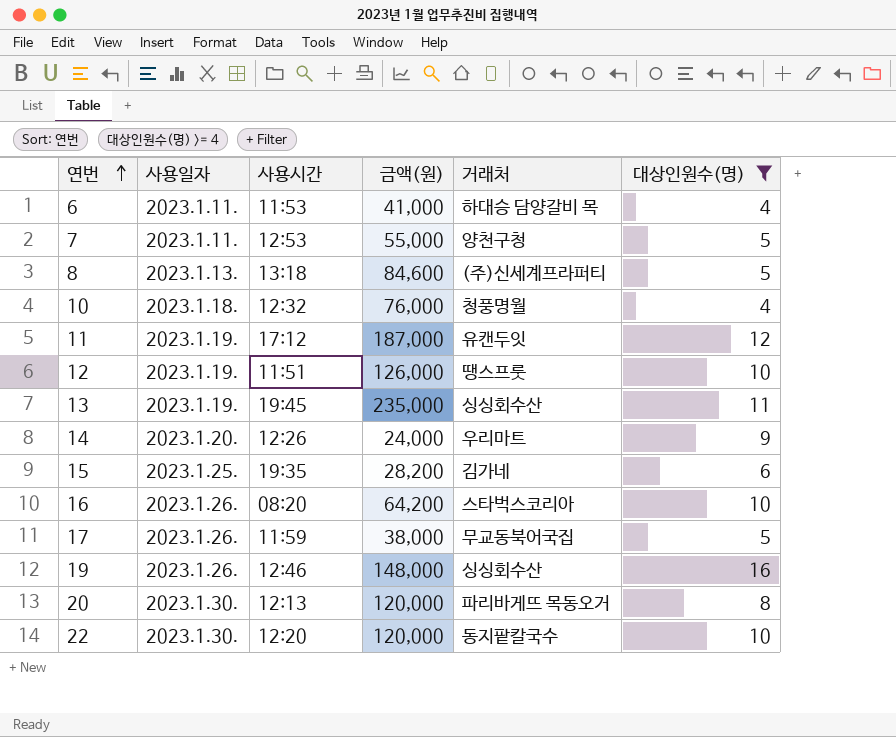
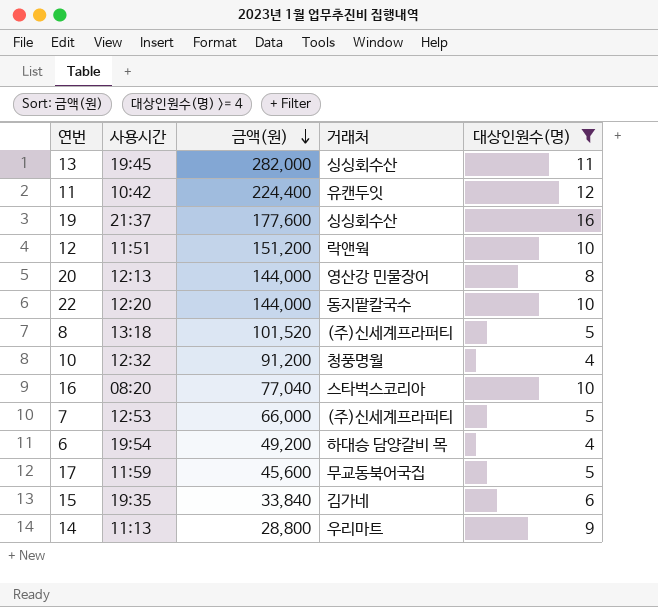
row order: 연번 ascending -> 금액(원) descending
column 사용일자 | position: 2 -> none
13 | 금액(원): 235,000 -> 282,000
11 | 사용시간: 17:12 -> 10:42
11 | 금액(원): 187,000 -> 224,400
19 | 사용시간: 12:46 -> 21:37
19 | 금액(원): 148,000 -> 177,600
12 | 금액(원): 126,000 -> 151,200
12 | 거래처: 땡스프룻 -> 락앤웍
20 | 금액(원): 120,000 -> 144,000
20 | 거래처: 파리바게뜨 목동오거 -> 영산강 민물장어
22 | 금액(원): 120,000 -> 144,000
8 | 금액(원): 84,600 -> 101,520
10 | 금액(원): 76,000 -> 91,200
16 | 금액(원): 64,200 -> 77,040
7 | 금액(원): 55,000 -> 66,000
7 | 거래처: 양천구청 -> (주)신세계프라퍼티
6 | 사용시간: 11:53 -> 19:54
6 | 금액(원): 41,000 -> 49,200
17 | 금액(원): 38,000 -> 45,600
15 | 금액(원): 28,200 -> 33,840
14 | 사용시간: 12:26 -> 11:13
14 | 금액(원): 24,000 -> 28,800

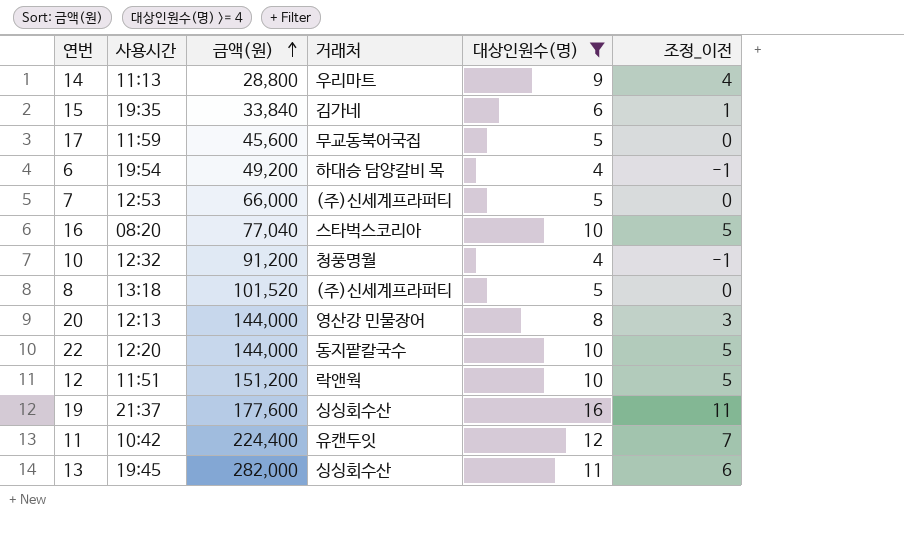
row order: 금액(원) descending -> 금액(원) ascending
column 조정_이전 | formula: none -> [대상인원수(명)] - 5

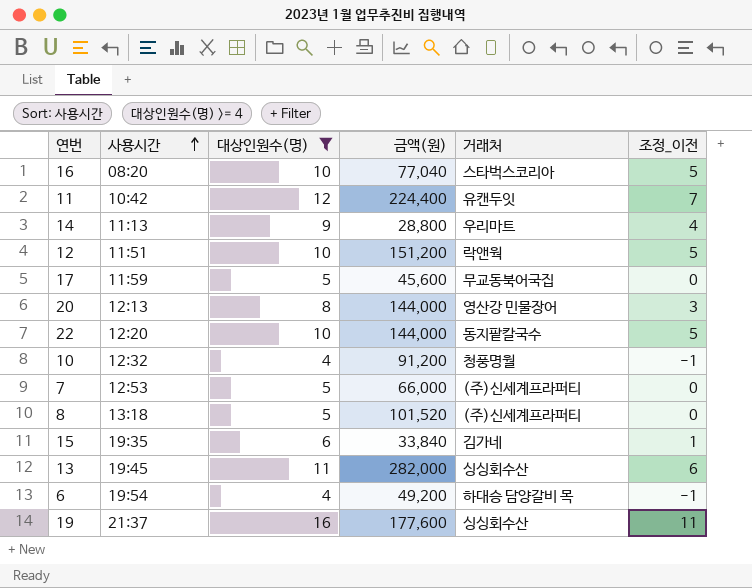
row order: 금액(원) ascending -> 사용시간 ascending
column 대상인원수(명) | position: 5 -> 3

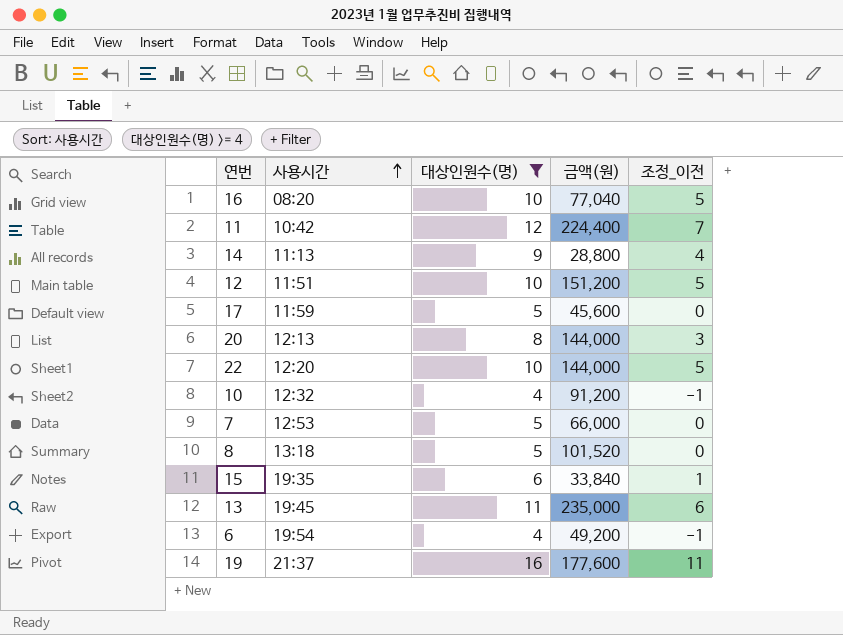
column 거래처 | position: 5 -> none
13 | 금액(원): 282,000 -> 235,000

